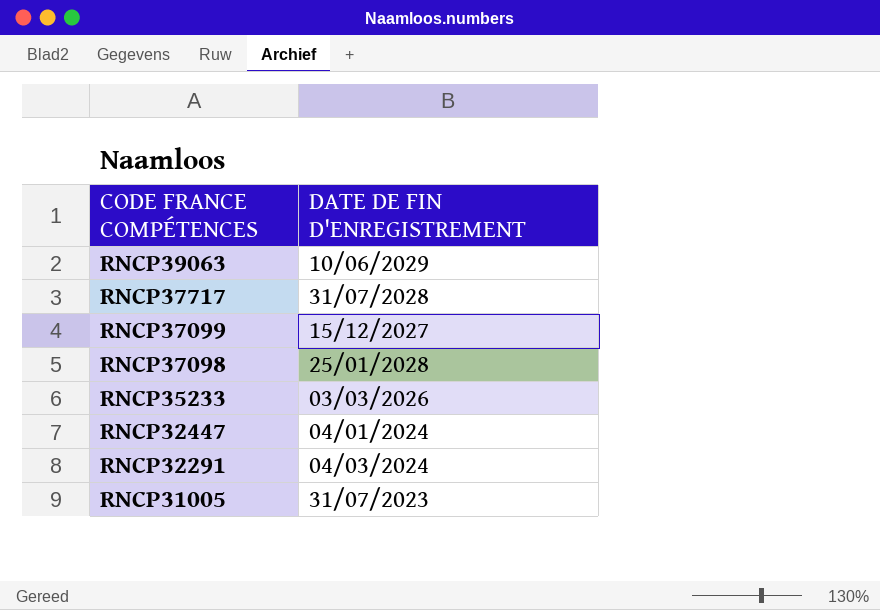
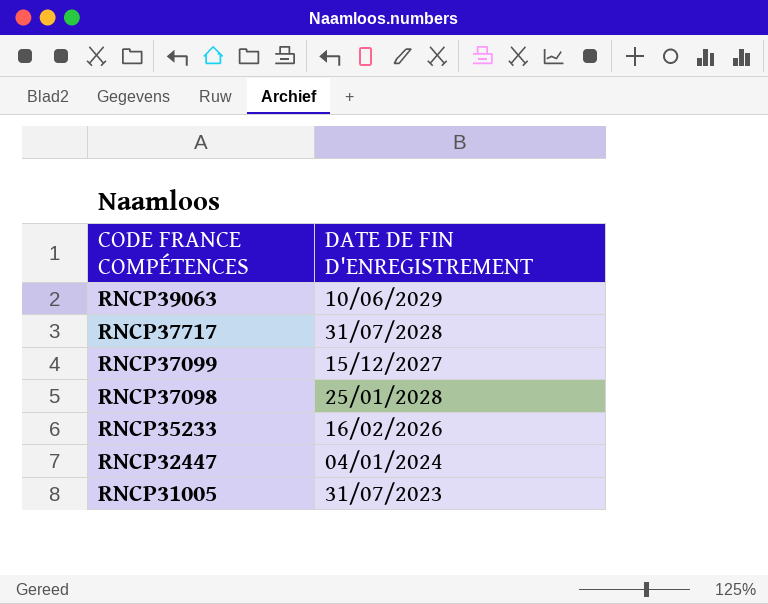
row RNCP32291: 04/03/2024 -> none
RNCP35233 | DATE DE FIN D'ENREGISTREMENT: 03/03/2026 -> 16/02/2026

